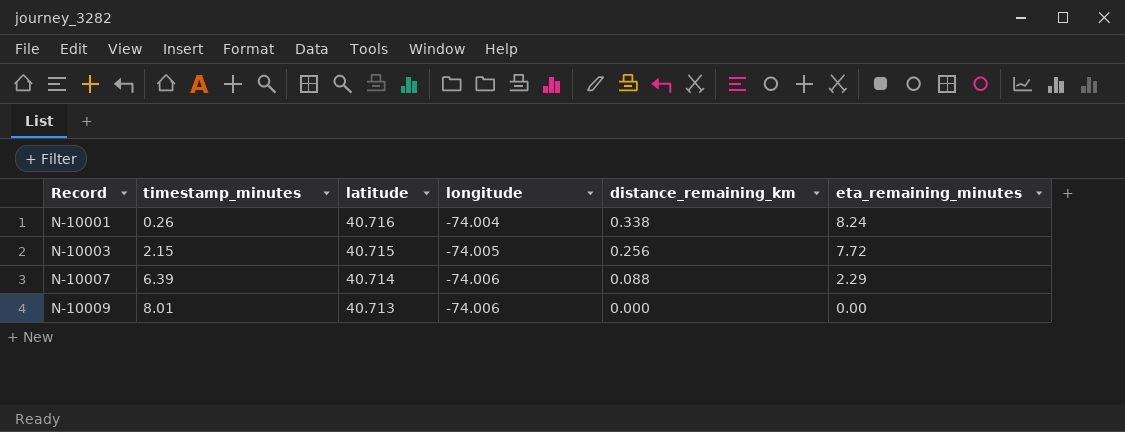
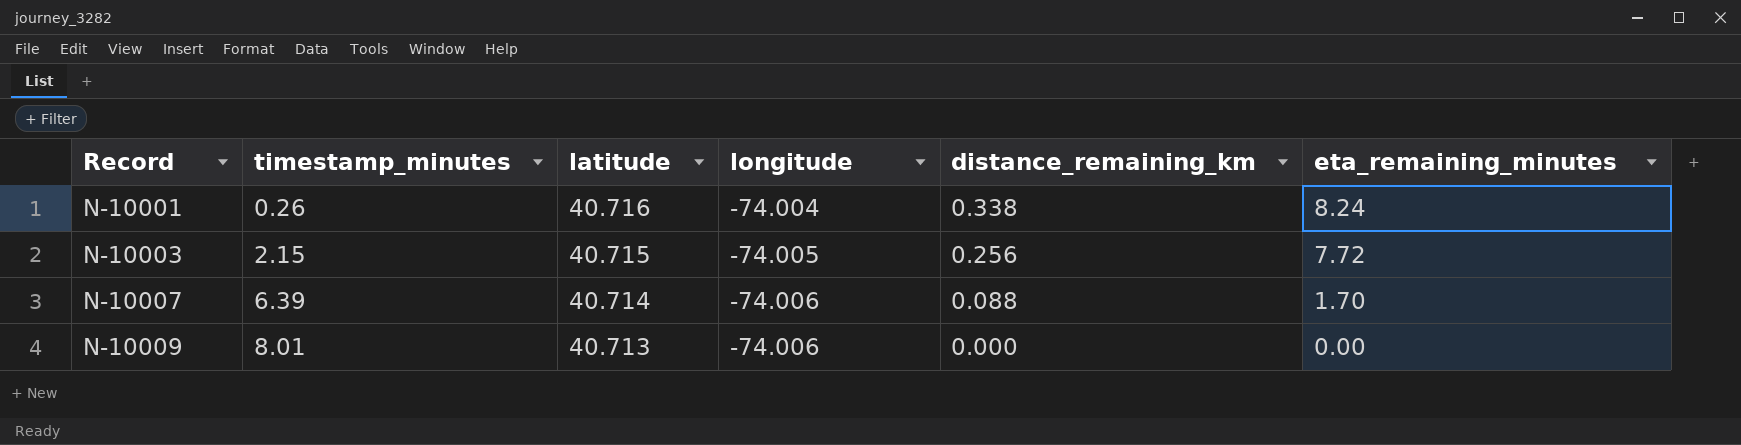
N-10007 | eta_remaining_minutes: 2.29 -> 1.70

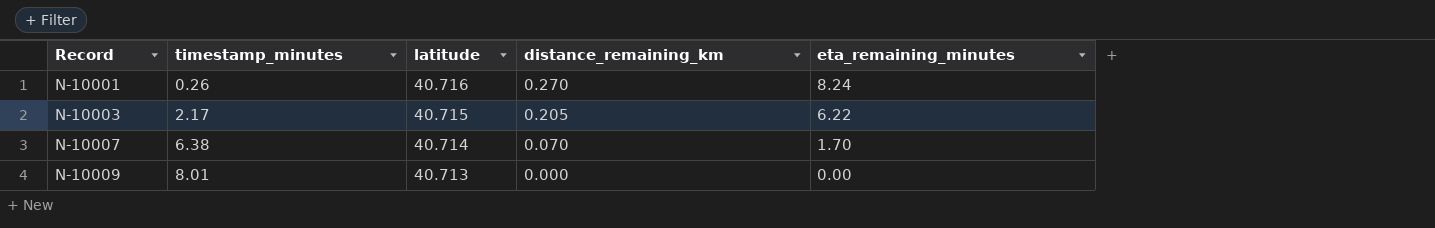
column longitude | position: 4 -> none
N-10001 | distance_remaining_km: 0.338 -> 0.270
N-10003 | timestamp_minutes: 2.15 -> 2.17
N-10003 | distance_remaining_km: 0.256 -> 0.205
N-10003 | eta_remaining_minutes: 7.72 -> 6.22
N-10007 | timestamp_minutes: 6.39 -> 6.38
N-10007 | distance_remaining_km: 0.088 -> 0.070

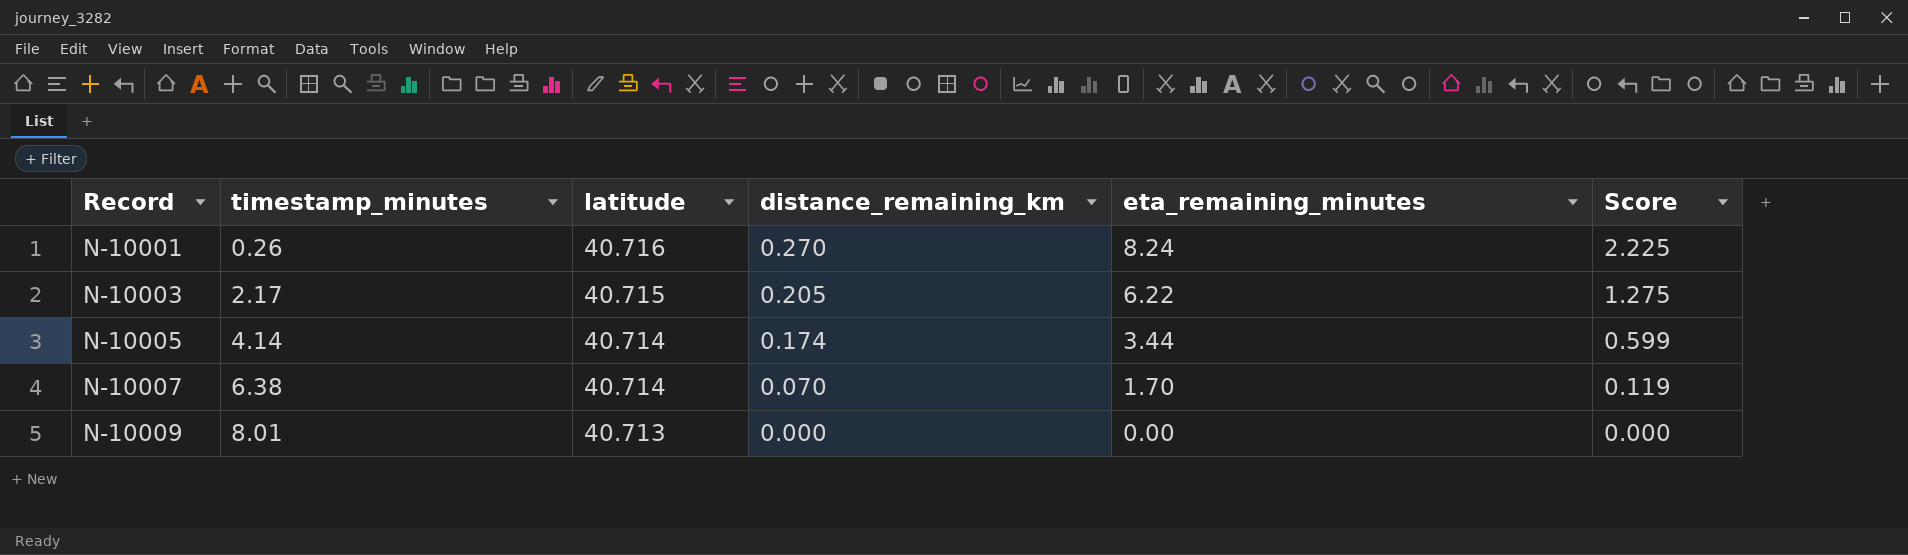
column Score | formula: none -> [distance_remaining_km] * [eta_remaining_minutes]
row N-10005: none -> 4.14 | 40.714 | 0.174 | 3.44 | 0.599

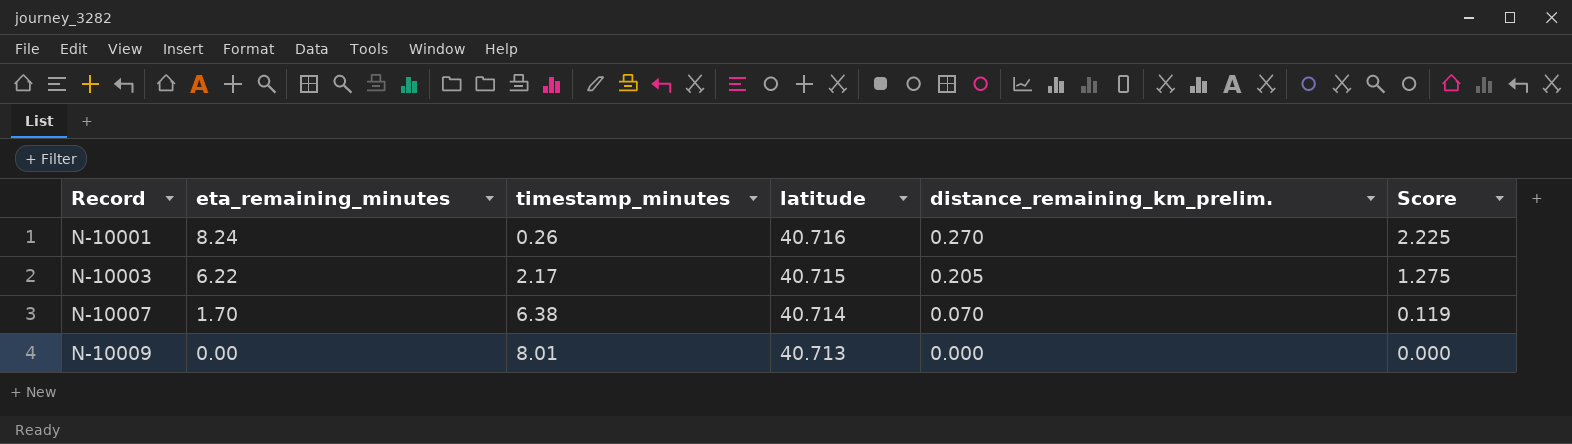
column eta_remaining_minutes | position: 5 -> 2
column name: distance_remaining_km -> distance_remaining_km_prelim.
row N-10005: 4.14 | 40.714 | 0.174 | 3.44 | 0.599 -> none

